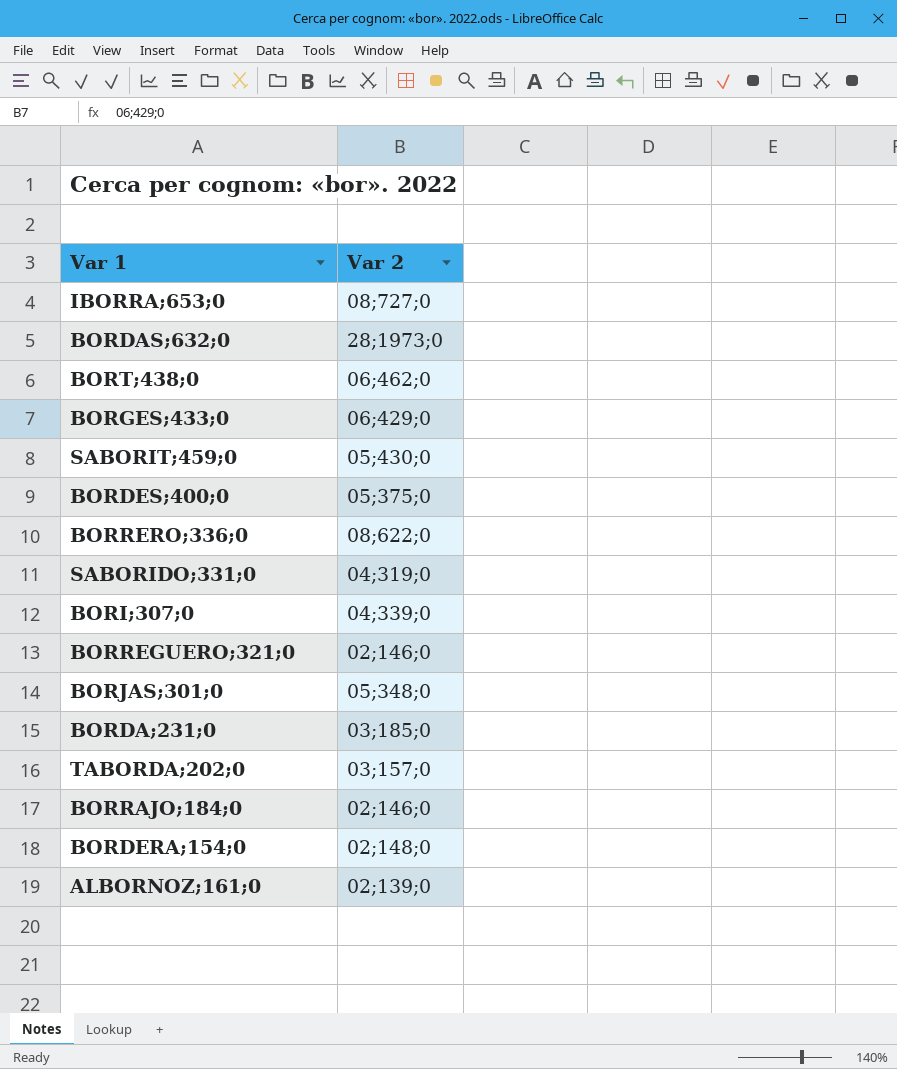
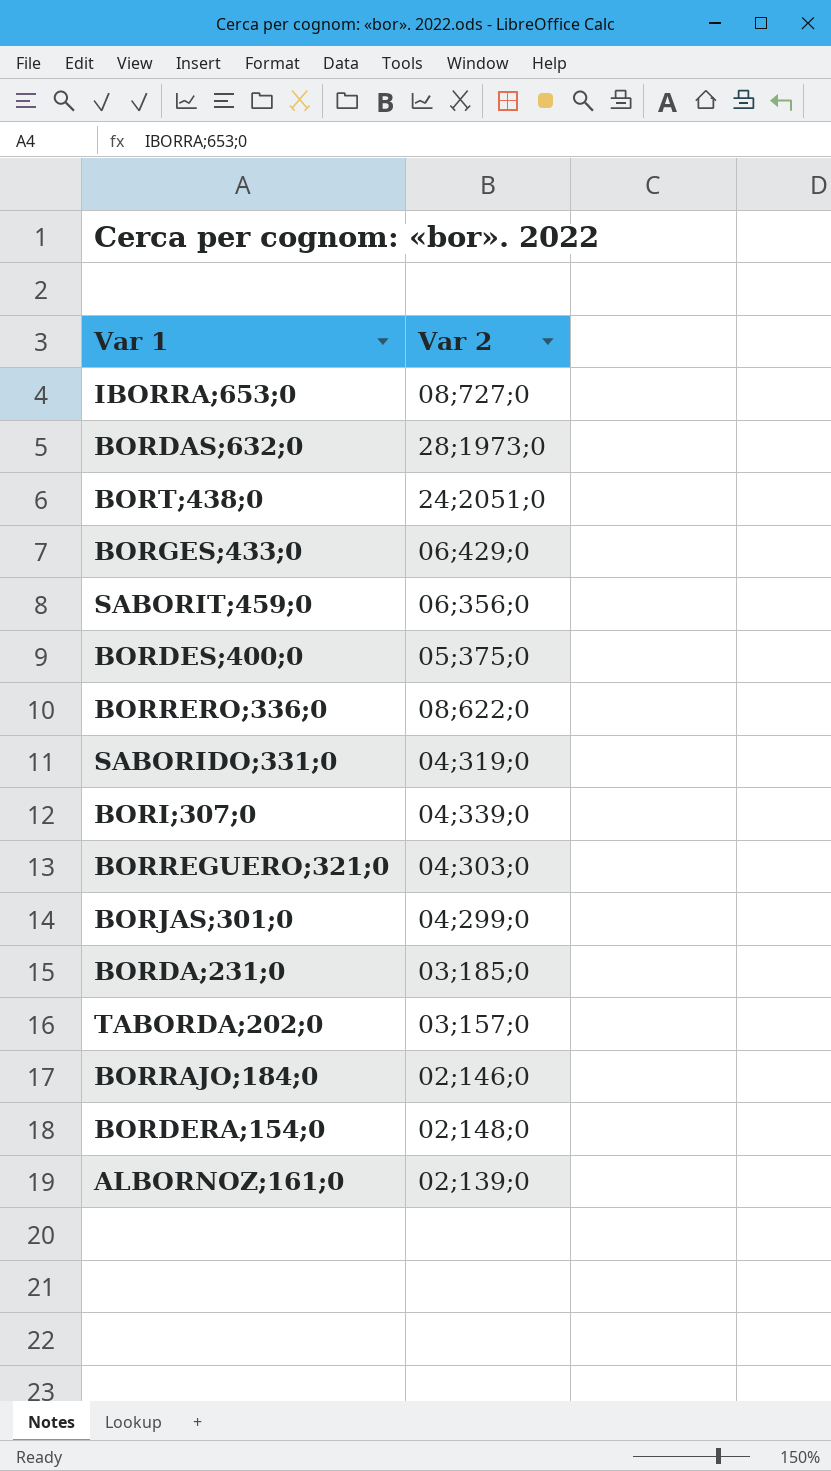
BORT;438;0 | Var 2: 06;462;0 -> 24;2051;0
SABORIT;459;0 | Var 2: 05;430;0 -> 06;356;0
BORREGUERO;321;0 | Var 2: 02;146;0 -> 04;303;0
BORJAS;301;0 | Var 2: 05;348;0 -> 04;299;0

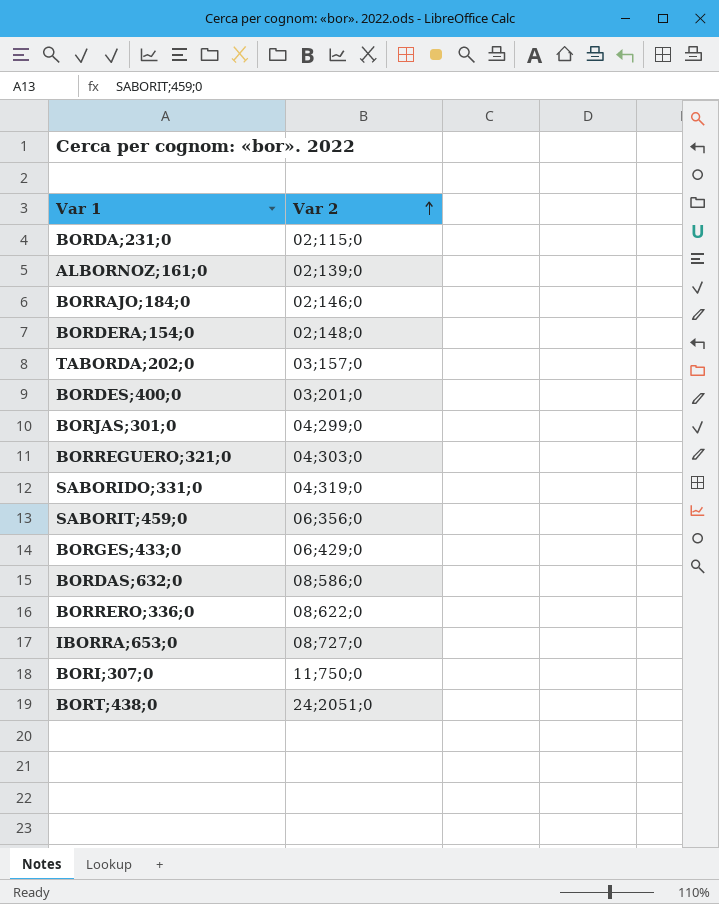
row order: none -> Var 2 ascending
BORDA;231;0 | Var 2: 03;185;0 -> 02;115;0
BORDES;400;0 | Var 2: 05;375;0 -> 03;201;0
BORDAS;632;0 | Var 2: 28;1973;0 -> 08;586;0
BORI;307;0 | Var 2: 04;339;0 -> 11;750;0

